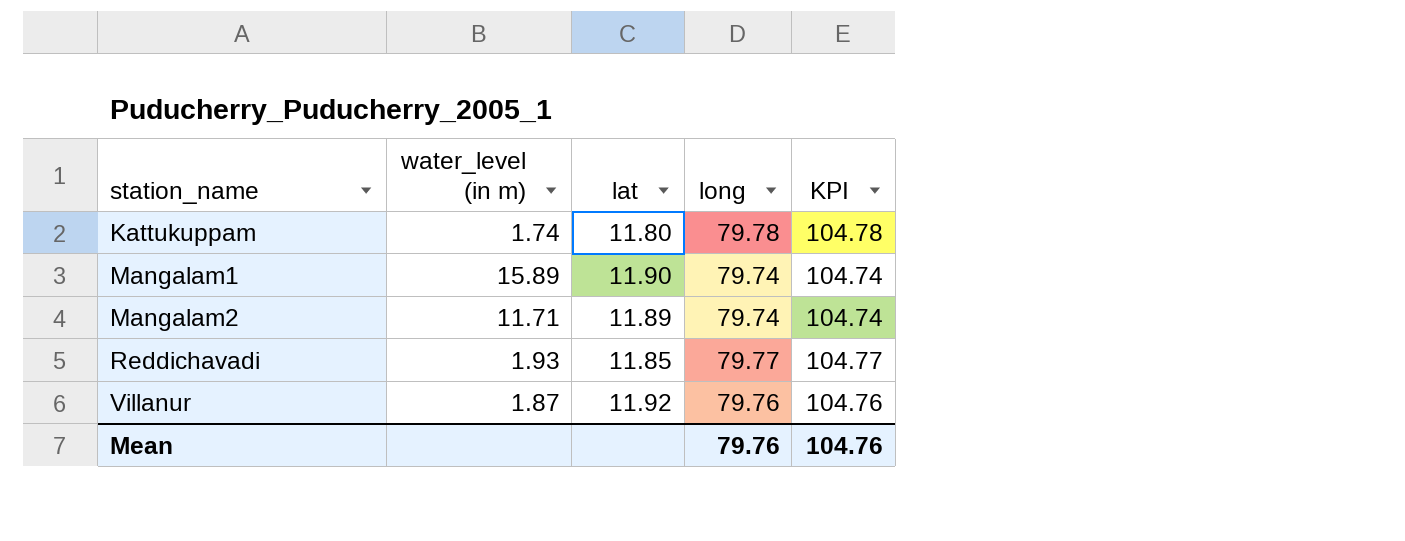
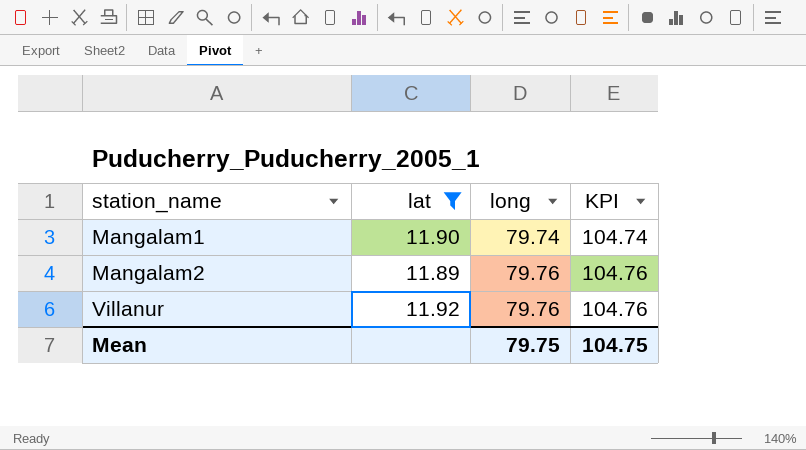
filter: none -> lat >= 11.89
column water_level (in m) | position: 2 -> none
Mangalam2 | long: 79.74 -> 79.76
Mangalam2 | KPI: 104.74 -> 104.76
Mean | long: 79.76 -> 79.75
Mean | KPI: 104.76 -> 104.75

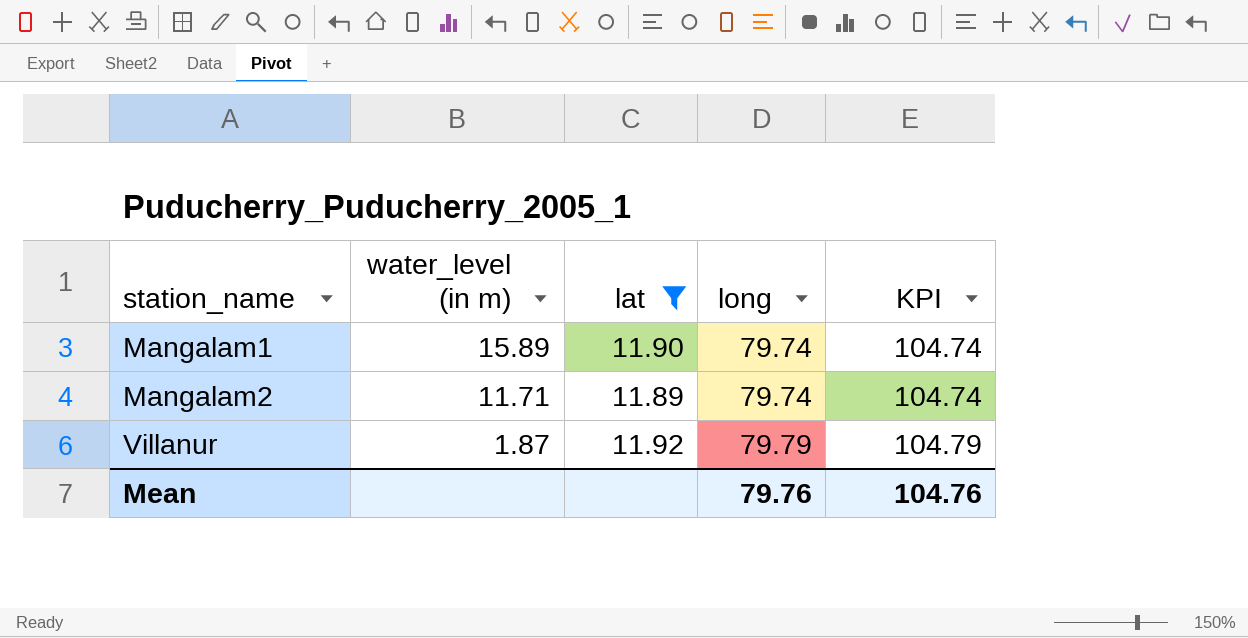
column water_level (in m) | position: none -> 2
Mangalam2 | long: 79.76 -> 79.74
Mangalam2 | KPI: 104.76 -> 104.74
Villanur | long: 79.76 -> 79.79
Villanur | KPI: 104.76 -> 104.79
Mean | long: 79.75 -> 79.76
Mean | KPI: 104.75 -> 104.76

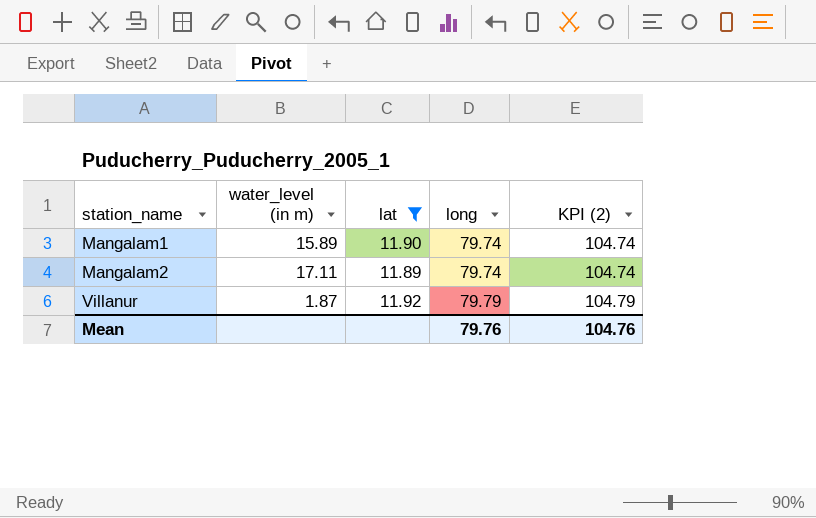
column name: KPI -> KPI (2)
Mangalam2 | water_level (in m): 11.71 -> 17.11

